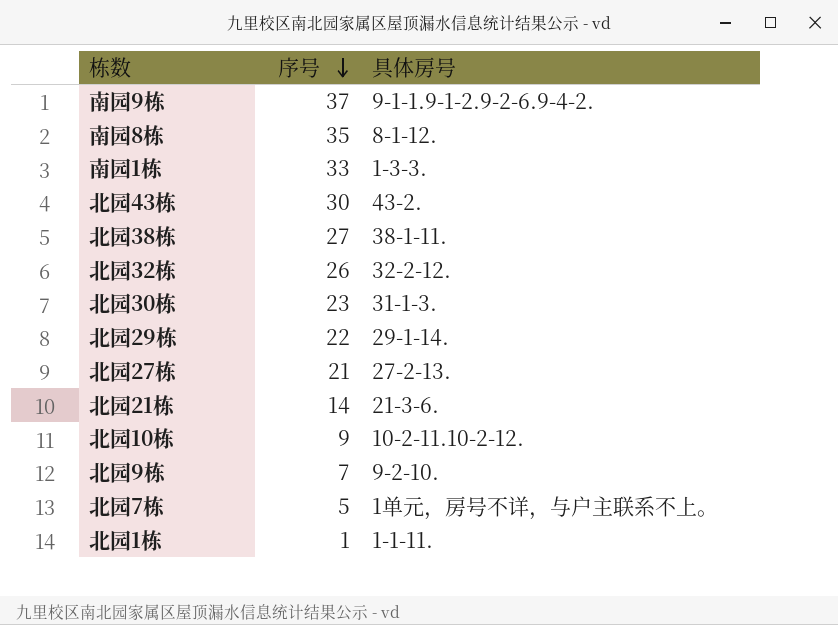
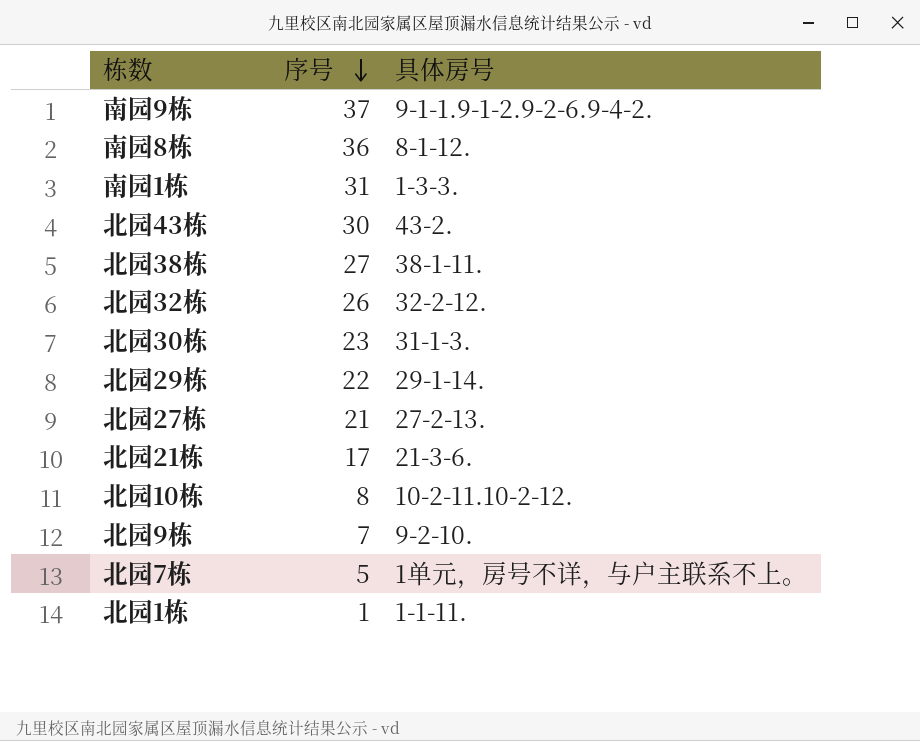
南园8栋 | 序号: 35 -> 36
南园1栋 | 序号: 33 -> 31
北园21栋 | 序号: 14 -> 17
北园10栋 | 序号: 9 -> 8

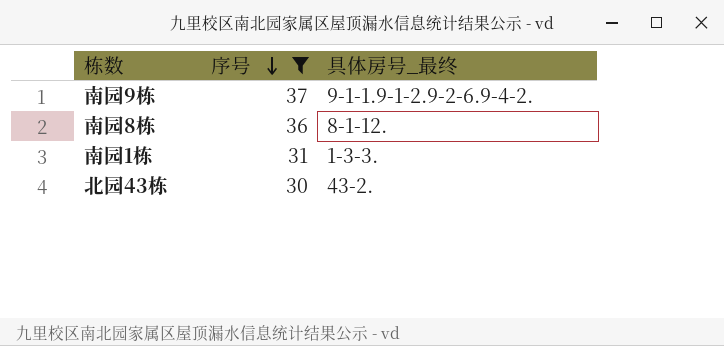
filter: none -> 序号 >= 30
column name: 具体房号 -> 具体房号_最终

